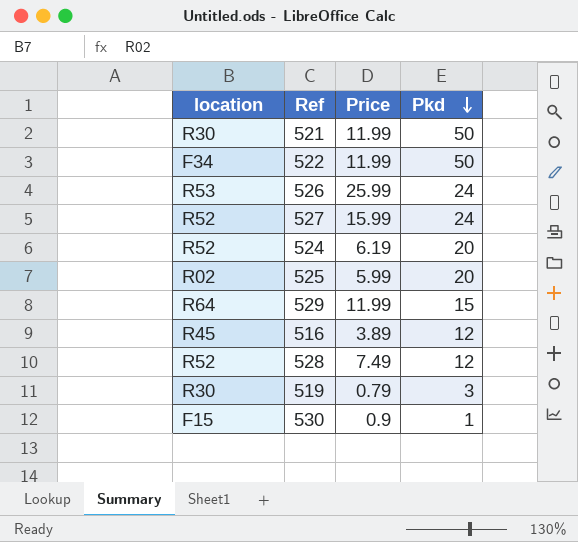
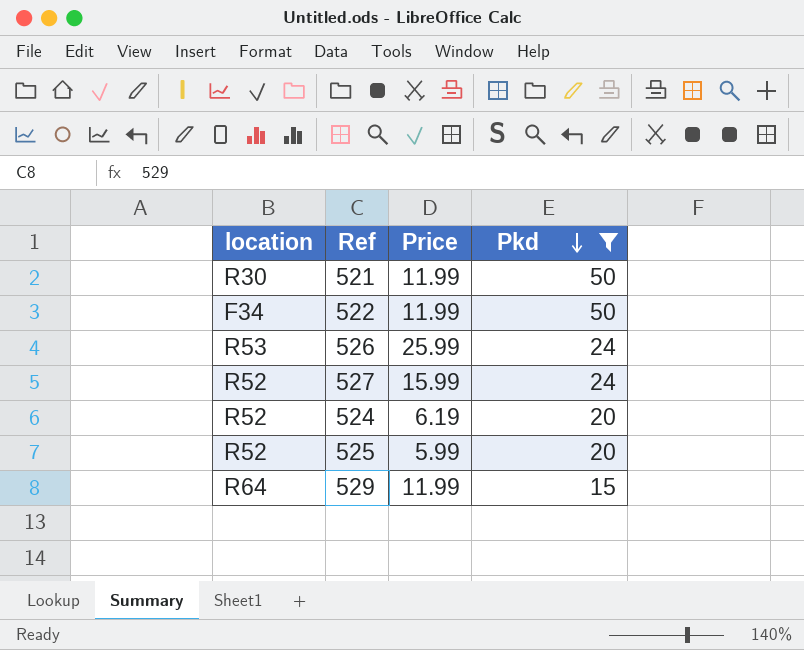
filter: none -> Pkd >= 15
525 | location: R02 -> R52

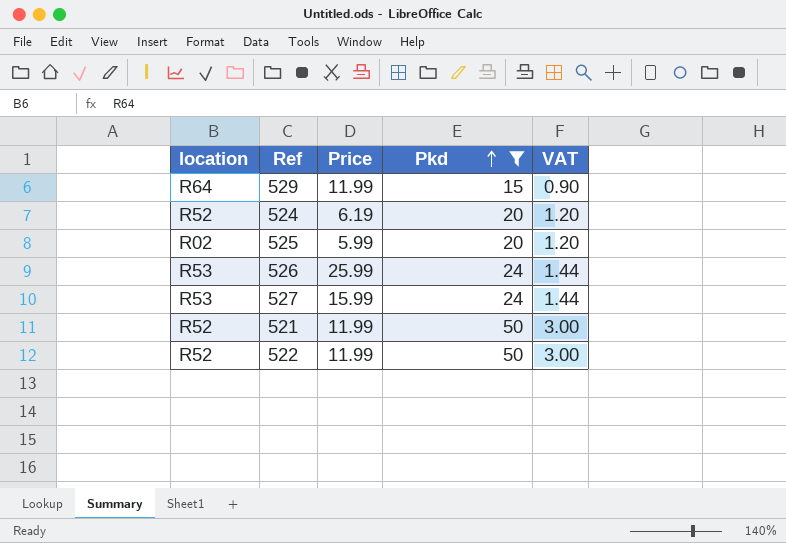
row order: Pkd descending -> Pkd ascending
column VAT | formula: none -> [Pkd] * 0.06
525 | location: R52 -> R02
527 | location: R52 -> R53
521 | location: R30 -> R52
522 | location: F34 -> R52

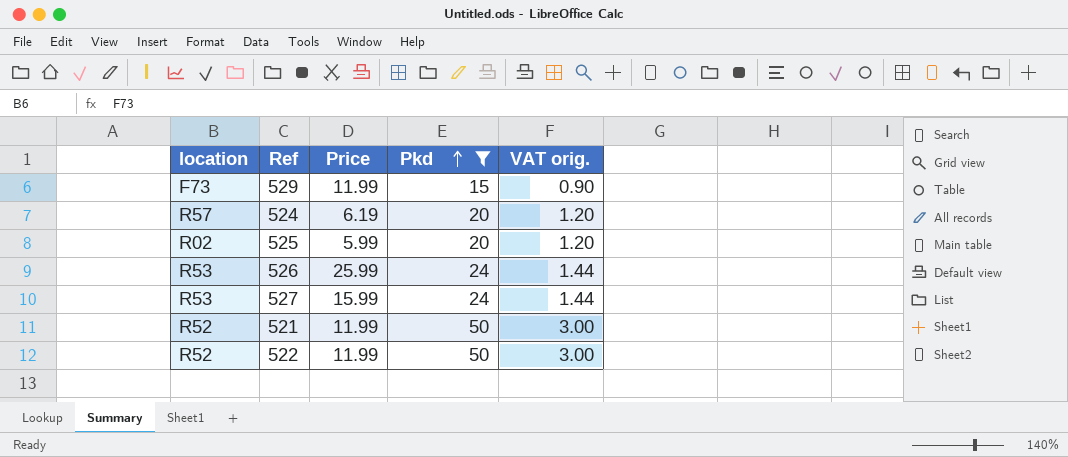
column name: VAT -> VAT orig.
529 | location: R64 -> F73
524 | location: R52 -> R57

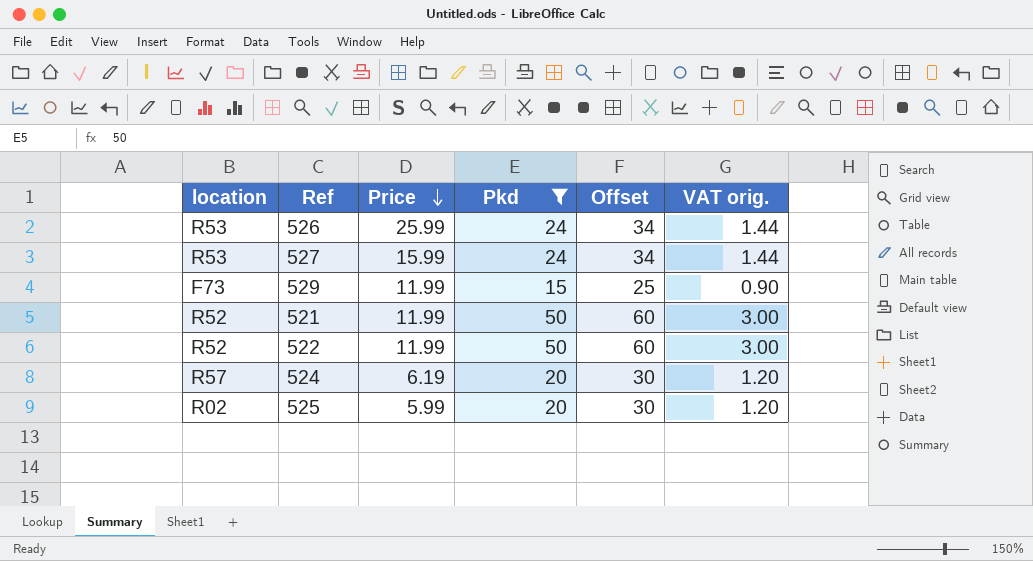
row order: Pkd ascending -> Price descending
column Offset | formula: none -> [Pkd] + 10

